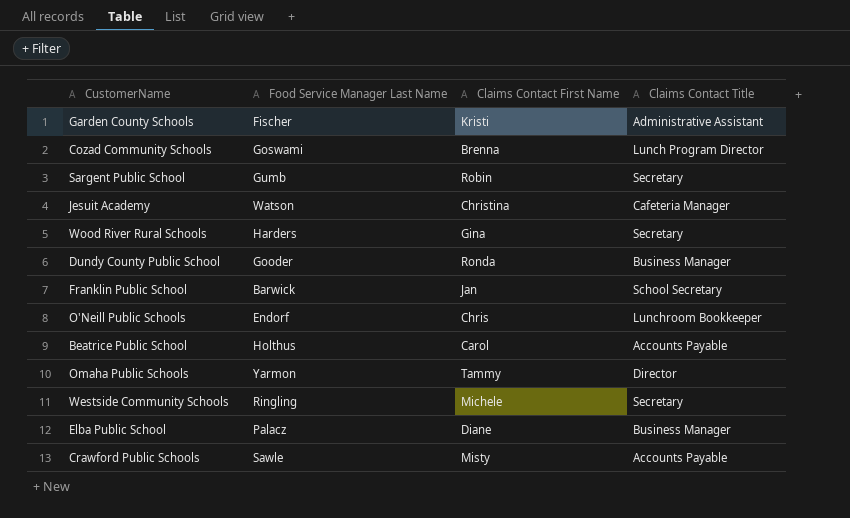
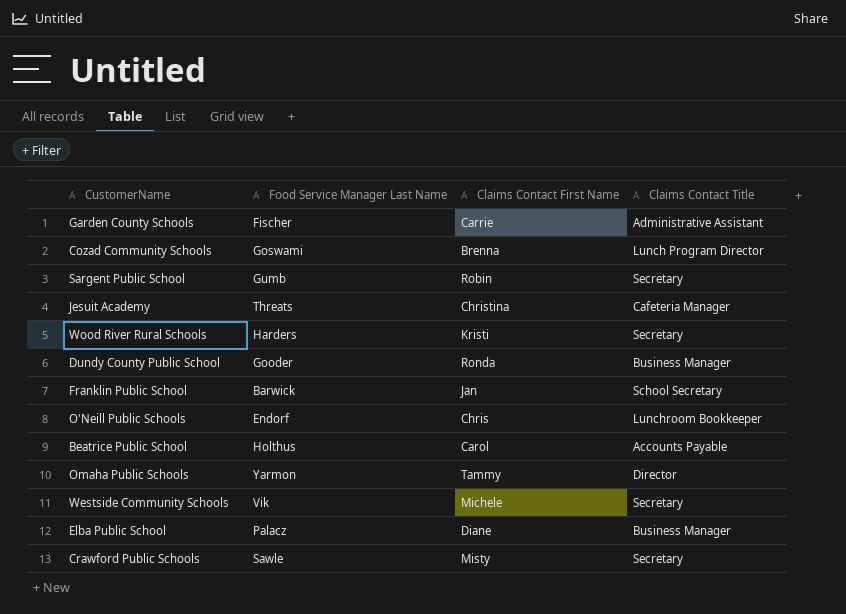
Garden County Schools | Claims Contact First Name: Kristi -> Carrie
Jesuit Academy | Food Service Manager Last Name: Watson -> Threats
Wood River Rural Schools | Claims Contact First Name: Gina -> Kristi
Westside Community Schools | Food Service Manager Last Name: Ringling -> Vik
Crawford Public Schools | Claims Contact Title: Accounts Payable -> Secretary

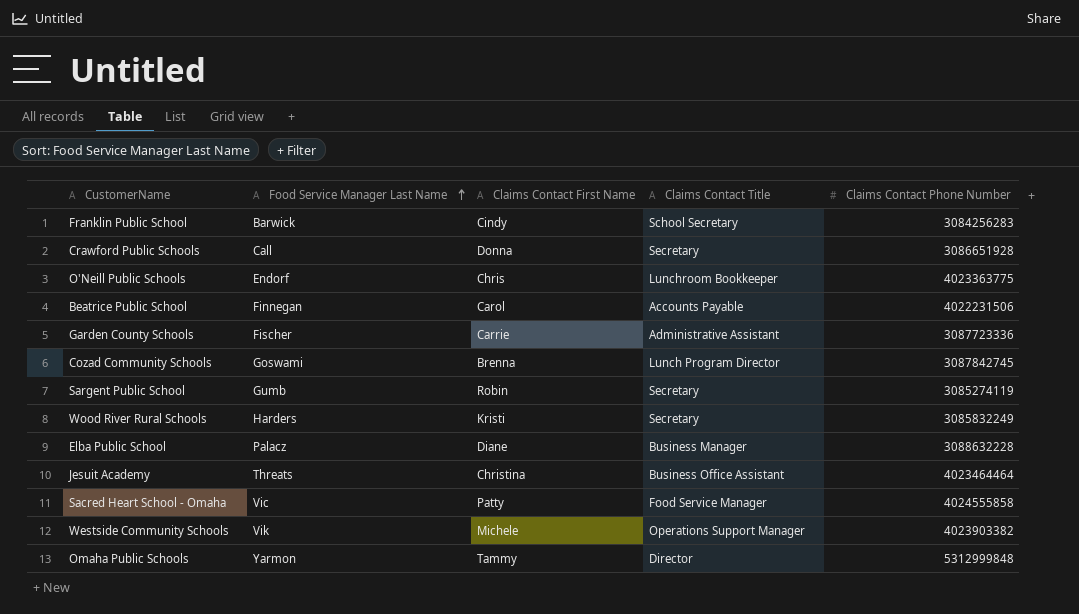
row order: none -> Food Service Manager Last Name ascending
column Claims Contact Phone Number | position: none -> 5
row Dundy County Public School: Gooder | Ronda | Business Manager -> none
Franklin Public School | Claims Contact First Name: Jan -> Cindy
Crawford Public Schools | Food Service Manager Last Name: Sawle -> Call
Crawford Public Schools | Claims Contact First Name: Misty -> Donna
Beatrice Public School | Food Service Manager Last Name: Holthus -> Finnegan
Jesuit Academy | Claims Contact Title: Cafeteria Manager -> Business Office Assistant
row Sacred Heart School - Omaha: none -> Vic | Patty | Food Service Manager | 4024555858
Westside Community Schools | Claims Contact Title: Secretary -> Operations Support Manager

